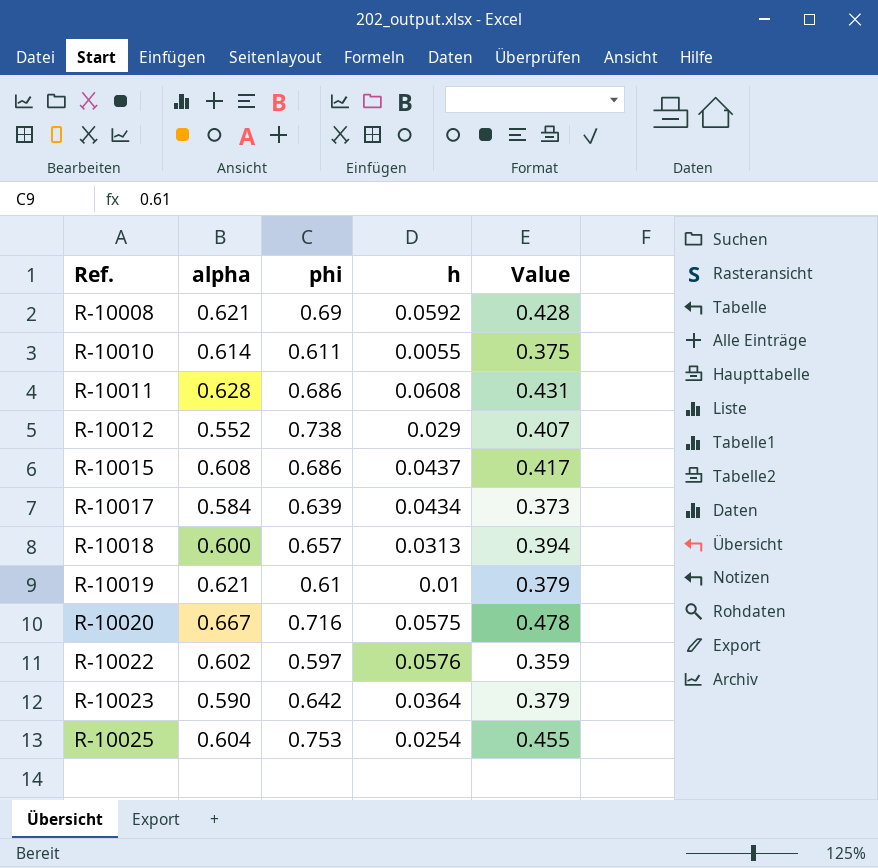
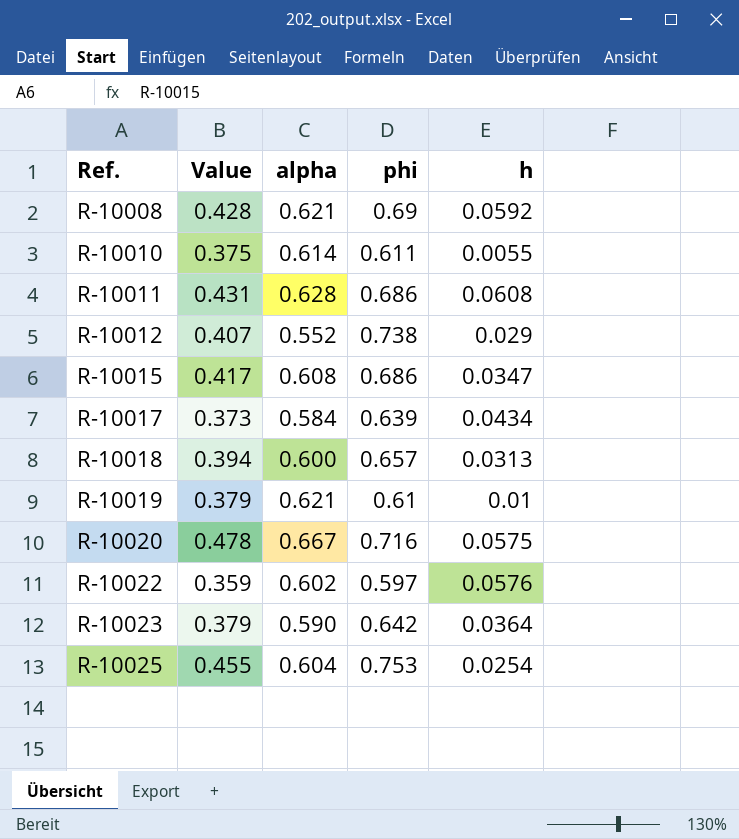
column Value | position: 5 -> 2
R-10015 | h: 0.0437 -> 0.0347

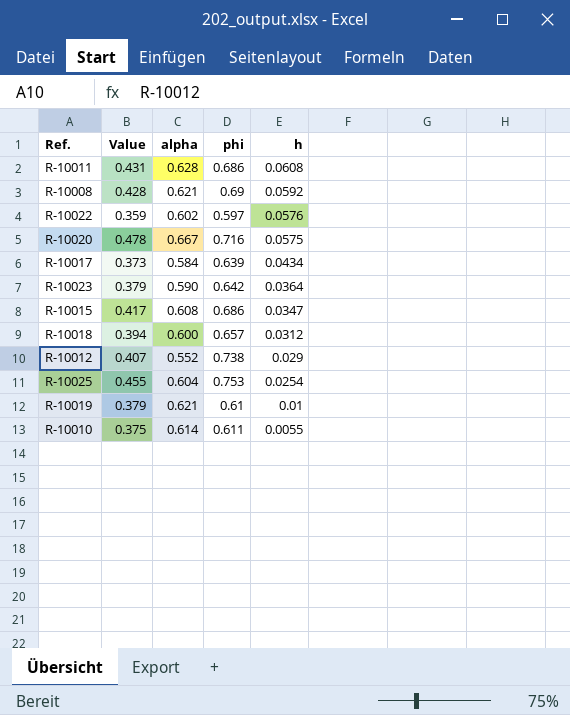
row order: Ref. ascending -> h descending
R-10018 | h: 0.0313 -> 0.0312

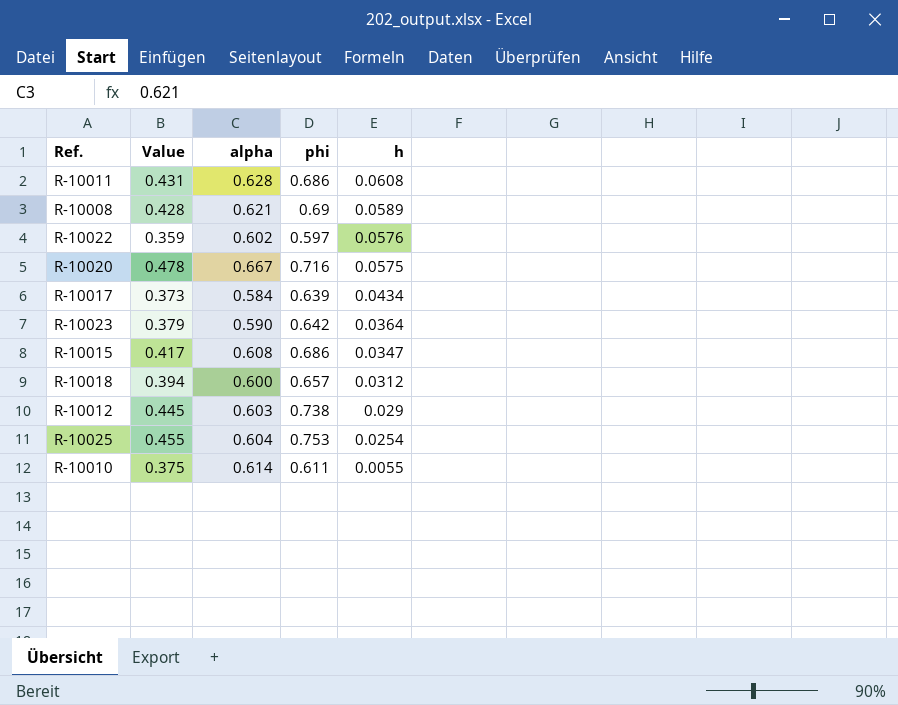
row R-10019: 0.379 | 0.621 | 0.61 | 0.01 -> none
R-10008 | h: 0.0592 -> 0.0589
R-10012 | Value: 0.407 -> 0.445
R-10012 | alpha: 0.552 -> 0.603

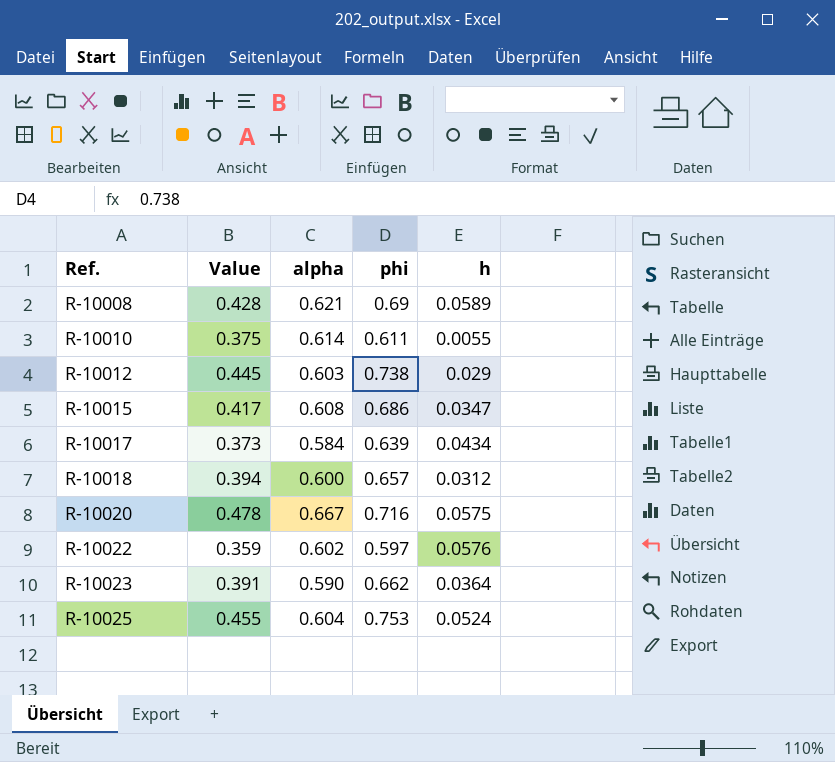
row order: h descending -> Ref. ascending
row R-10011: 0.431 | 0.628 | 0.686 | 0.0608 -> none
R-10023 | Value: 0.379 -> 0.391
R-10023 | phi: 0.642 -> 0.662
R-10025 | h: 0.0254 -> 0.0524

